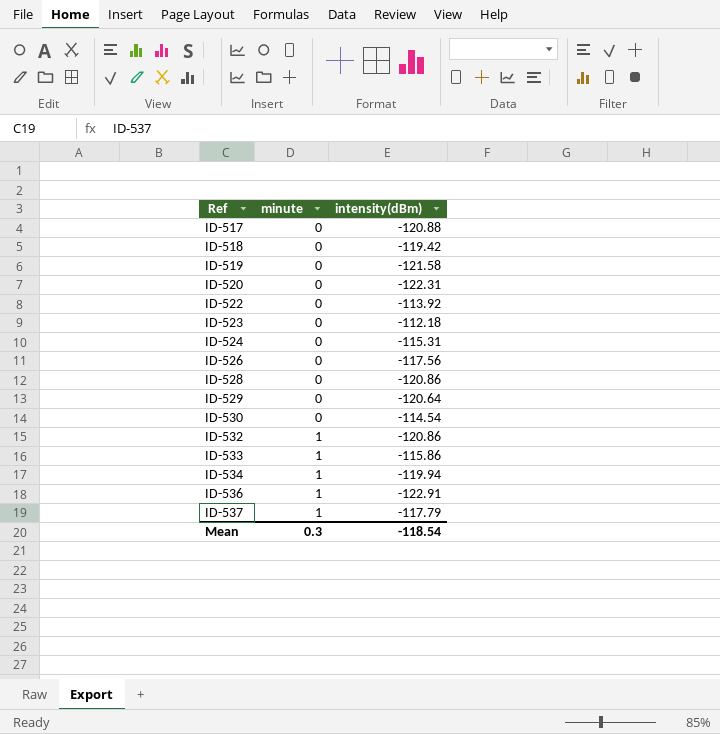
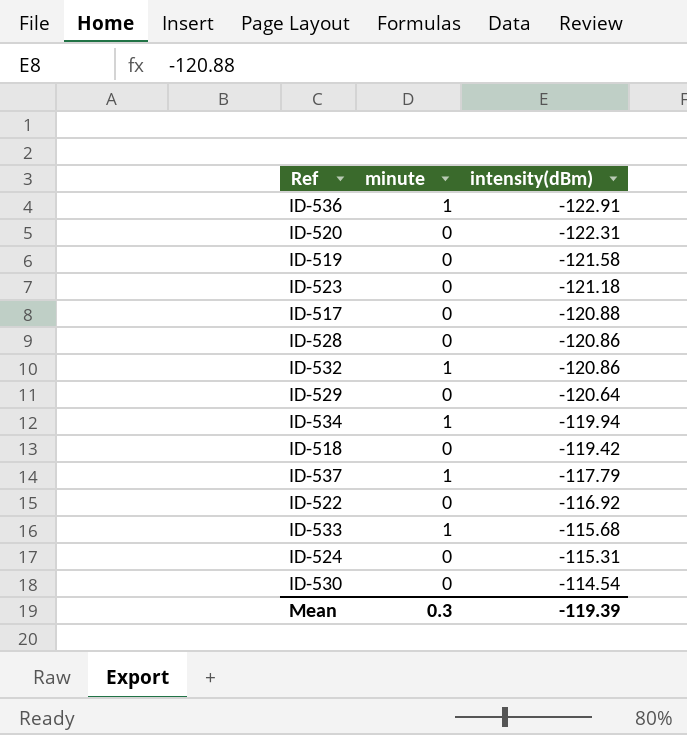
row order: Ref ascending -> intensity(dBm) ascending
row ID-526: 0 | -117.56 -> none
ID-523 | intensity(dBm): -112.18 -> -121.18
ID-522 | intensity(dBm): -113.92 -> -116.92
ID-533 | intensity(dBm): -115.86 -> -115.68
Mean | intensity(dBm): -118.54 -> -119.39

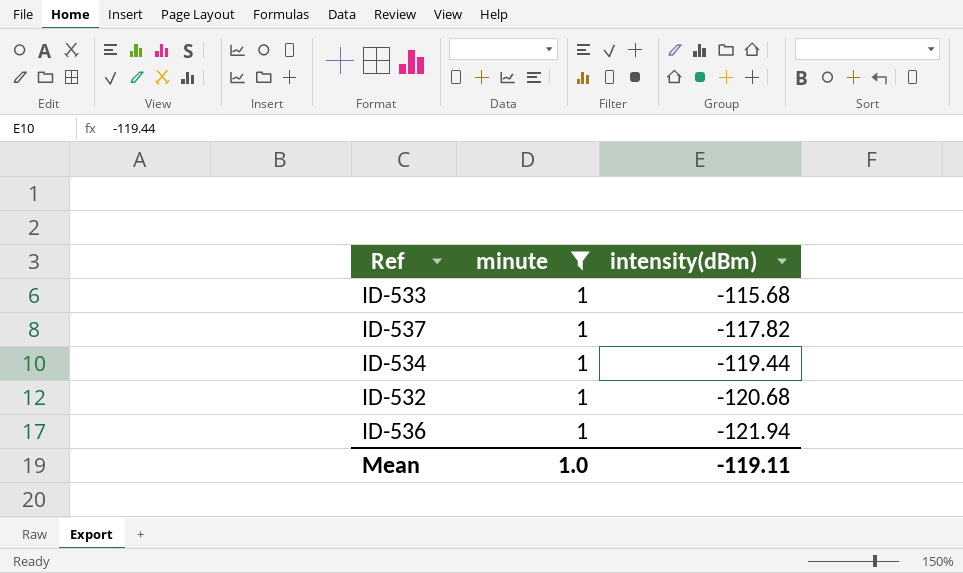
filter: none -> minute = 1
row order: intensity(dBm) ascending -> intensity(dBm) descending
ID-537 | intensity(dBm): -117.79 -> -117.82
ID-534 | intensity(dBm): -119.94 -> -119.44
ID-532 | intensity(dBm): -120.86 -> -120.68
ID-536 | intensity(dBm): -122.91 -> -121.94
Mean | minute: 0.3 -> 1.0
Mean | intensity(dBm): -119.39 -> -119.11

